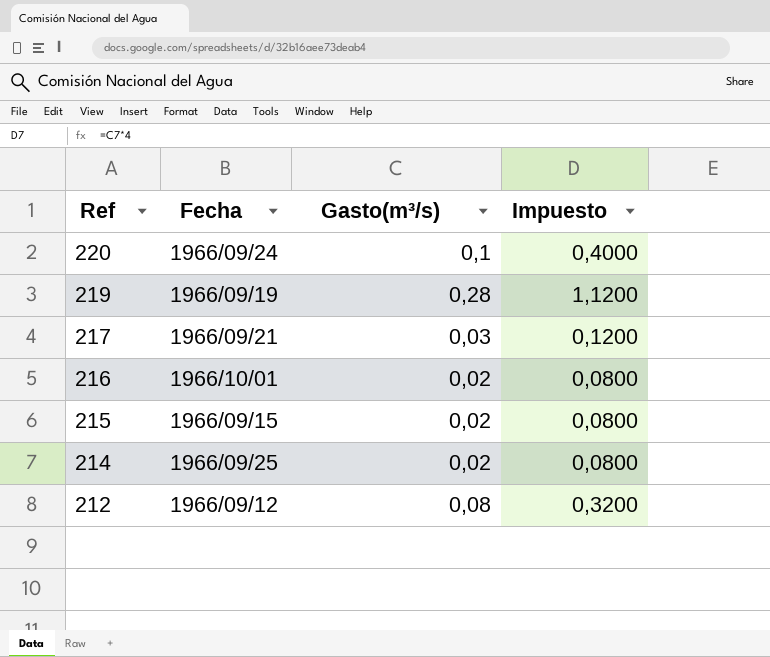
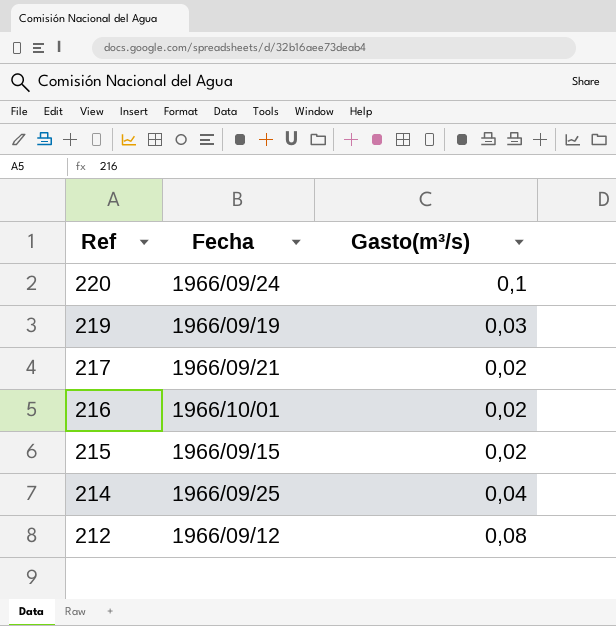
column Impuesto | formula: [Gasto(m³/s)] * 4 -> none
219 | Gasto(m³/s): 0,28 -> 0,03
217 | Gasto(m³/s): 0,03 -> 0,02
214 | Gasto(m³/s): 0,02 -> 0,04

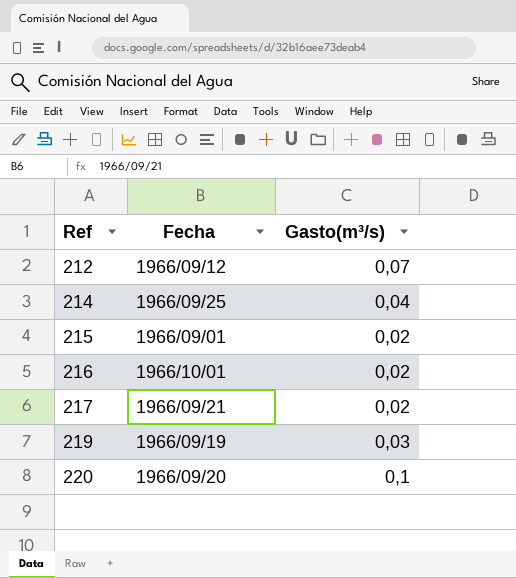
row order: Ref descending -> Ref ascending
212 | Gasto(m³/s): 0,08 -> 0,07
215 | Fecha: 1966/09/15 -> 1966/09/01
220 | Fecha: 1966/09/24 -> 1966/09/20

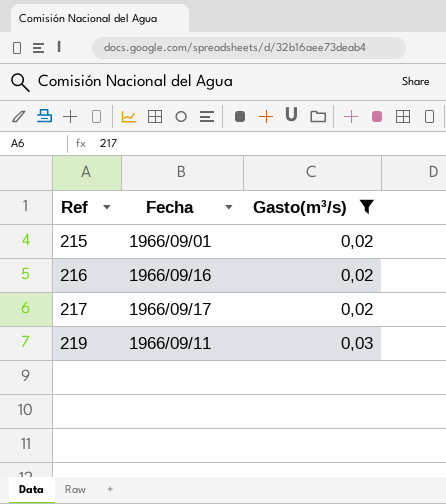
filter: none -> Gasto(m³/s) <= 0,03
216 | Fecha: 1966/10/01 -> 1966/09/16
217 | Fecha: 1966/09/21 -> 1966/09/17
219 | Fecha: 1966/09/19 -> 1966/09/11

